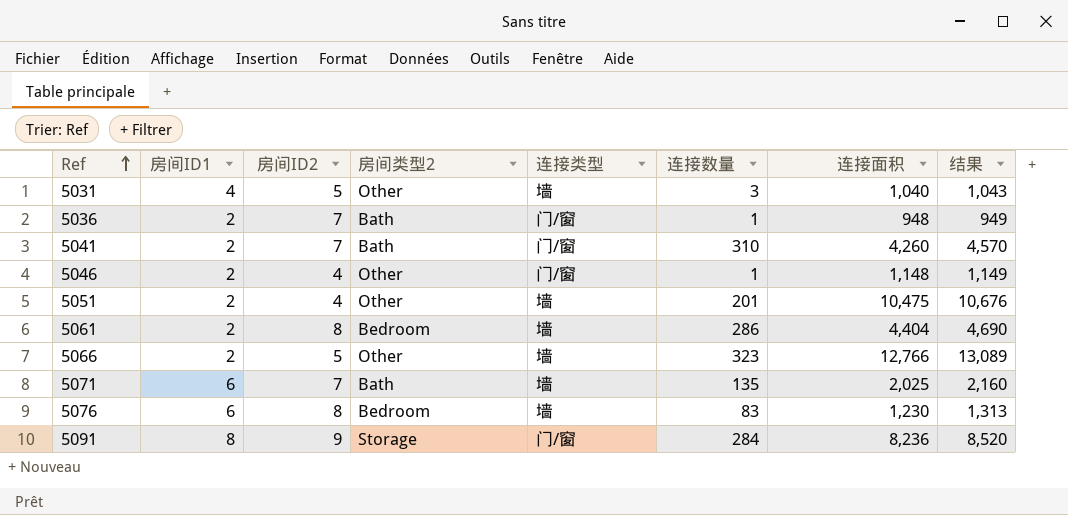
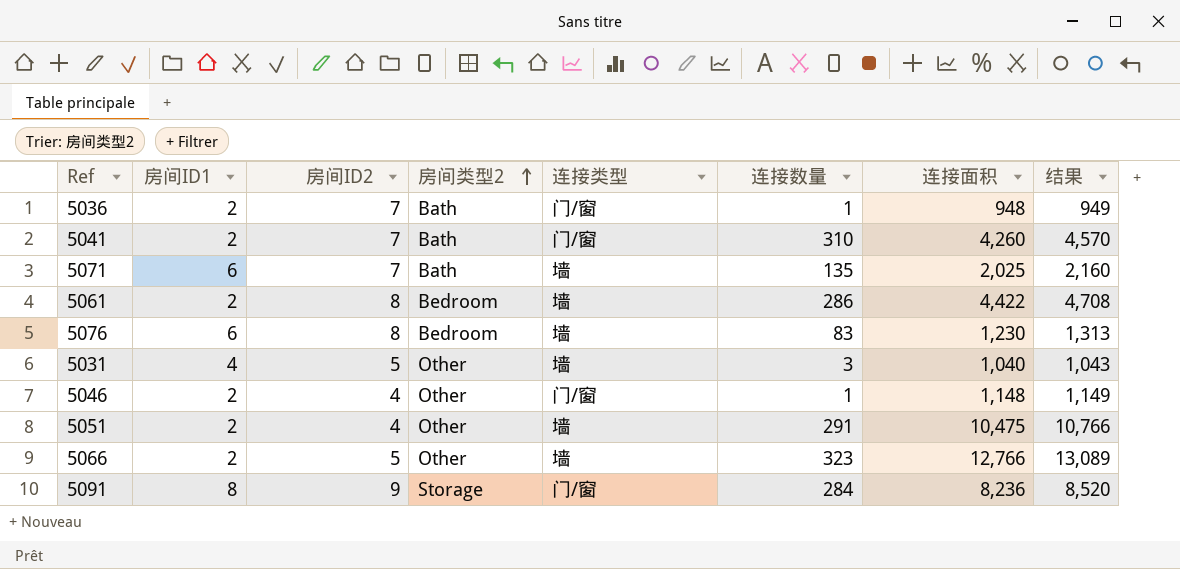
row order: Ref ascending -> 房间类型2 ascending
5061 | 连接面积: 4,404 -> 4,422
5061 | 结果: 4,690 -> 4,708
5051 | 连接数量: 201 -> 291
5051 | 结果: 10,676 -> 10,766

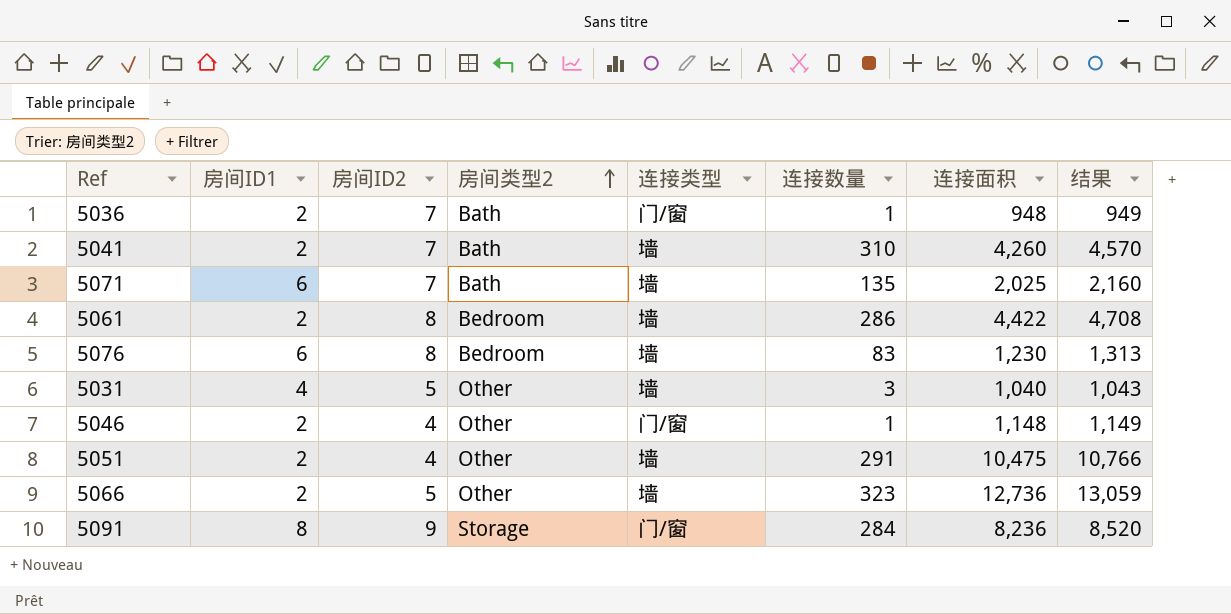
5041 | 连接类型: 门/窗 -> 墙
5066 | 连接面积: 12,766 -> 12,736
5066 | 结果: 13,089 -> 13,059

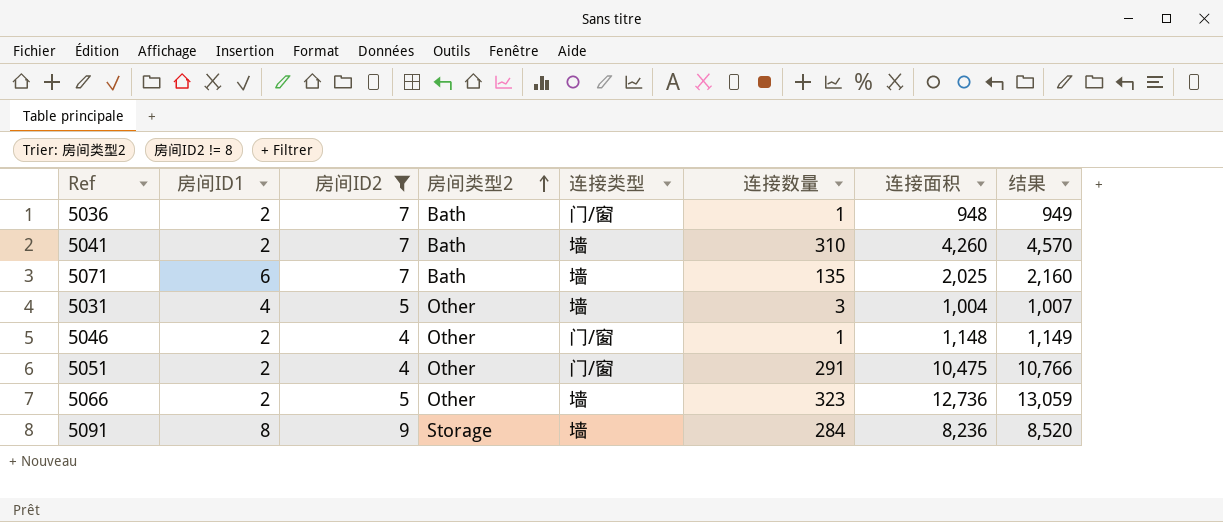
filter: none -> 房间ID2 != 8
5031 | 连接面积: 1,040 -> 1,004
5031 | 结果: 1,043 -> 1,007
5051 | 连接类型: 墙 -> 门/窗
5091 | 连接类型: 门/窗 -> 墙

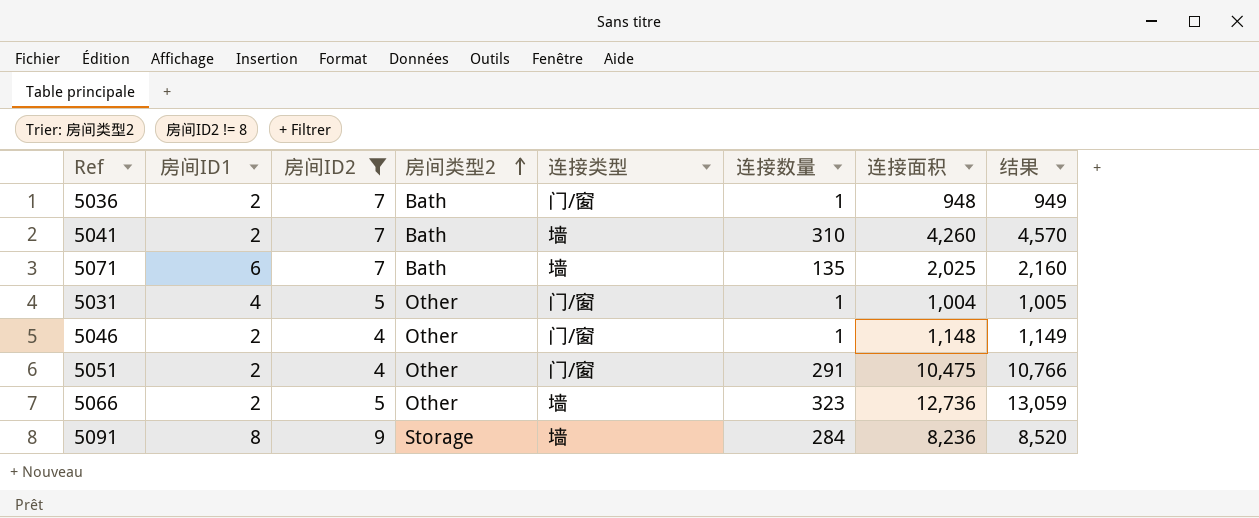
5031 | 连接类型: 墙 -> 门/窗
5031 | 连接数量: 3 -> 1
5031 | 结果: 1,007 -> 1,005

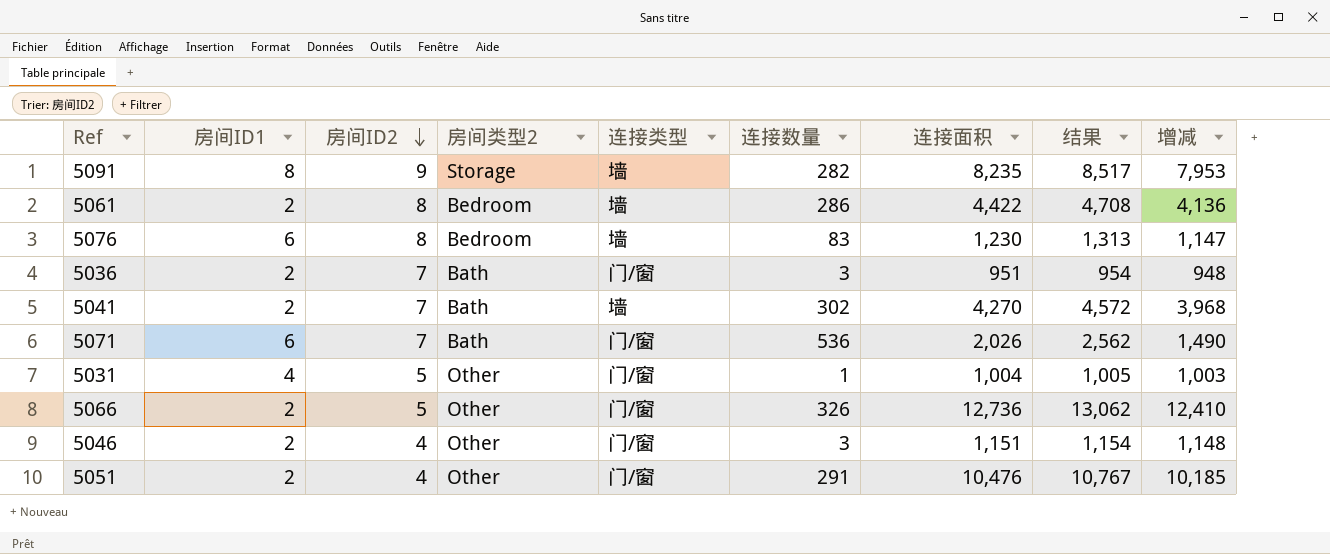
filter: 房间ID2 != 8 -> none
row order: 房间类型2 ascending -> 房间ID2 descending
column 增减 | formula: none -> [连接面积] - [连接数量]
5091 | 连接数量: 284 -> 282
5091 | 连接面积: 8,236 -> 8,235
5091 | 结果: 8,520 -> 8,517
5036 | 连接数量: 1 -> 3
5036 | 连接面积: 948 -> 951
5036 | 结果: 949 -> 954
5041 | 连接数量: 310 -> 302
5041 | 连接面积: 4,260 -> 4,270
5041 | 结果: 4,570 -> 4,572
5071 | 连接类型: 墙 -> 门/窗
5071 | 连接数量: 135 -> 536
5071 | 连接面积: 2,025 -> 2,026
5071 | 结果: 2,160 -> 2,562
5066 | 连接类型: 墙 -> 门/窗
5066 | 连接数量: 323 -> 326
5066 | 结果: 13,059 -> 13,062
5046 | 连接数量: 1 -> 3
5046 | 连接面积: 1,148 -> 1,151
5046 | 结果: 1,149 -> 1,154
5051 | 连接面积: 10,475 -> 10,476
5051 | 结果: 10,766 -> 10,767

